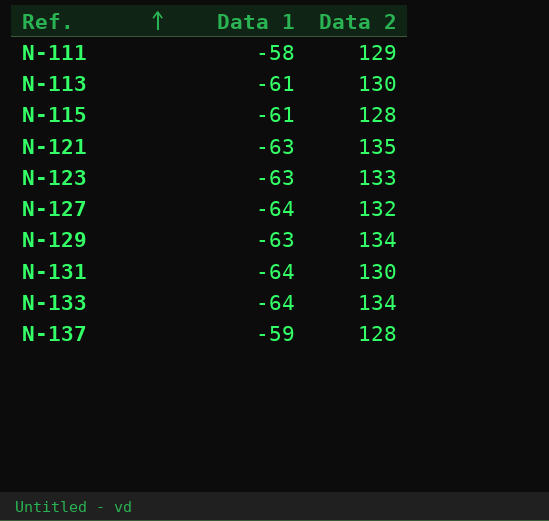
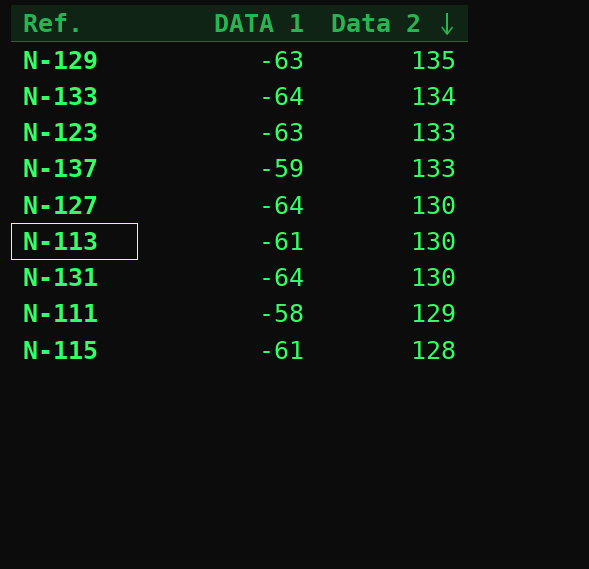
row order: Ref. ascending -> Data 2 descending
column name: Data 1 -> DATA 1
row N-121: -63 | 135 -> none
N-129 | Data 2: 134 -> 135
N-137 | Data 2: 128 -> 133
N-127 | Data 2: 132 -> 130

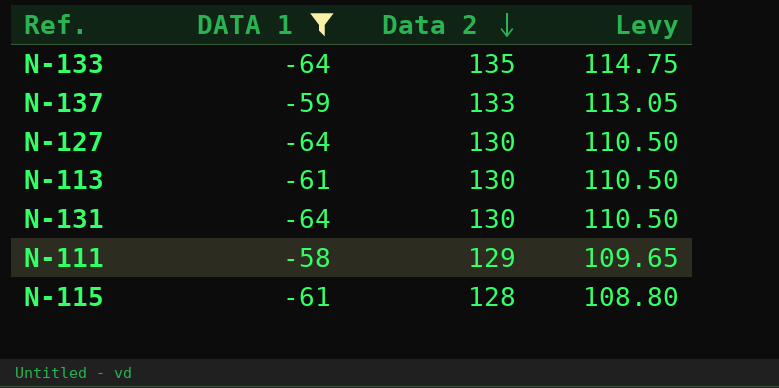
filter: none -> DATA 1 != -63
column Levy | formula: none -> [Data 2] * 0.85
N-133 | Data 2: 134 -> 135

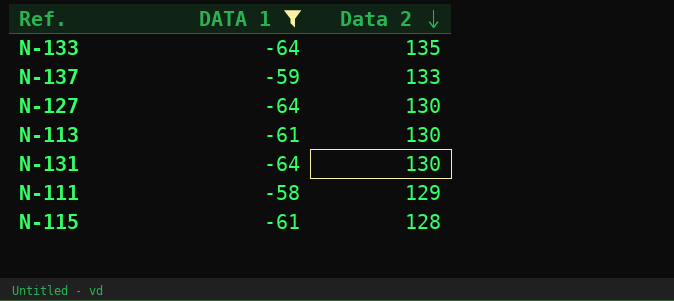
column Levy | formula: [Data 2] * 0.85 -> none

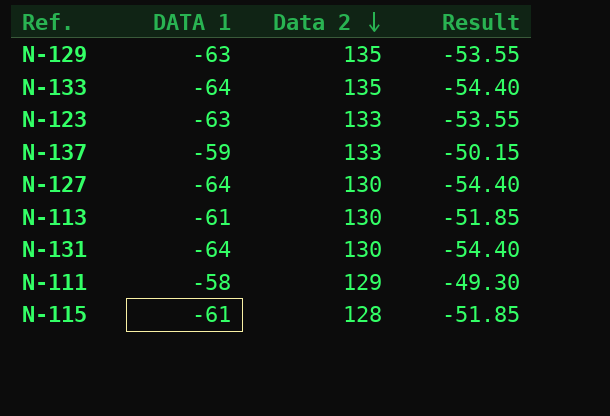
filter: DATA 1 != -63 -> none
column Result | formula: none -> [DATA 1] * 0.85

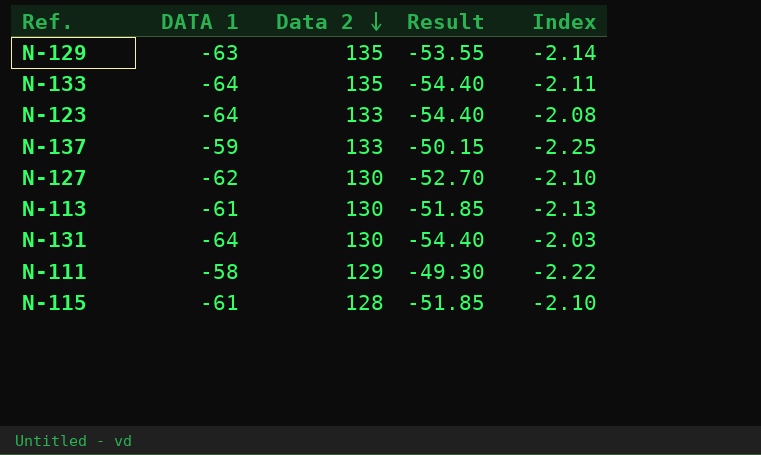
column Index | formula: none -> [Data 2] / [DATA 1]
N-123 | DATA 1: -63 -> -64
N-123 | Result: -53.55 -> -54.40
N-127 | DATA 1: -64 -> -62
N-127 | Result: -54.40 -> -52.70

